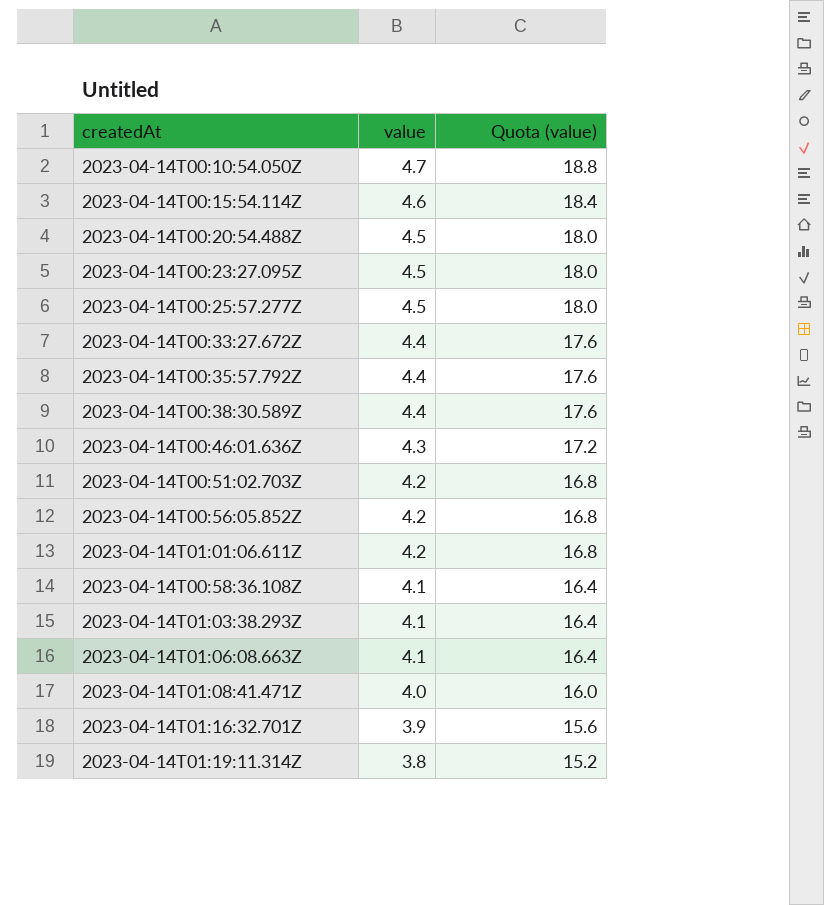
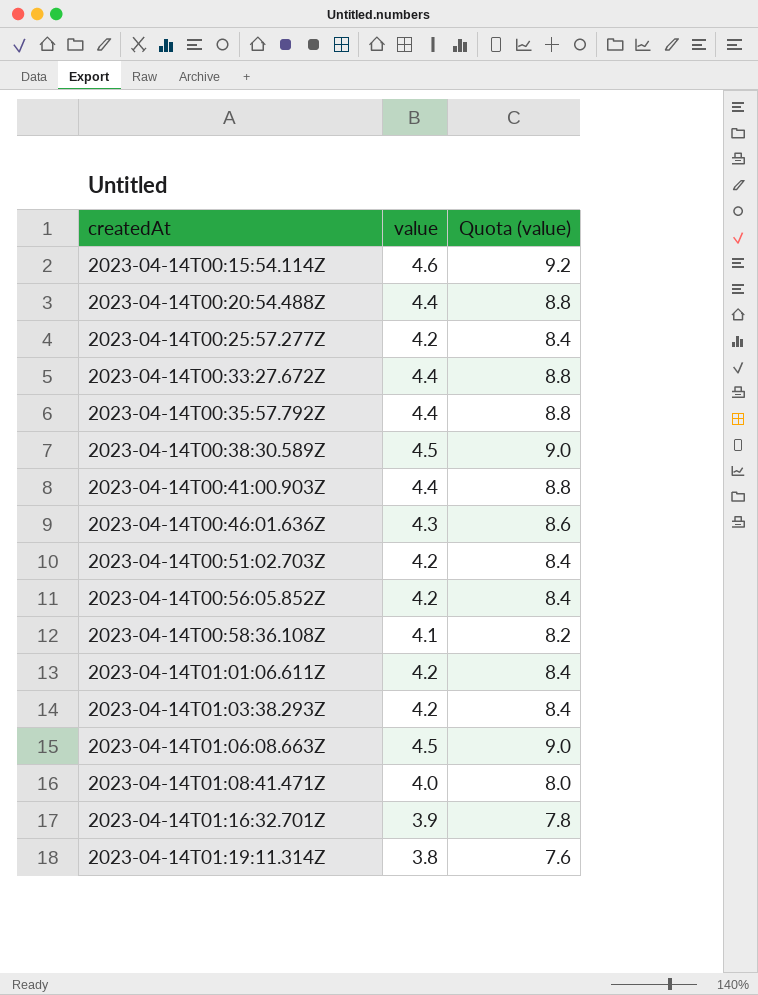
row order: value descending -> createdAt ascending
column Quota (value) | formula: [value] * 4 -> [value] * 2
row 2023-04-14T00:10:54.050Z: 4.7 | 18.8 -> none
row 2023-04-14T00:23:27.095Z: 4.5 | 18.0 -> none
2023-04-14T00:20:54.488Z | value: 4.5 -> 4.4
2023-04-14T00:25:57.277Z | value: 4.5 -> 4.2
2023-04-14T00:38:30.589Z | value: 4.4 -> 4.5
row 2023-04-14T00:41:00.903Z: none -> 4.4 | 8.8
2023-04-14T01:03:38.293Z | value: 4.1 -> 4.2
2023-04-14T01:06:08.663Z | value: 4.1 -> 4.5

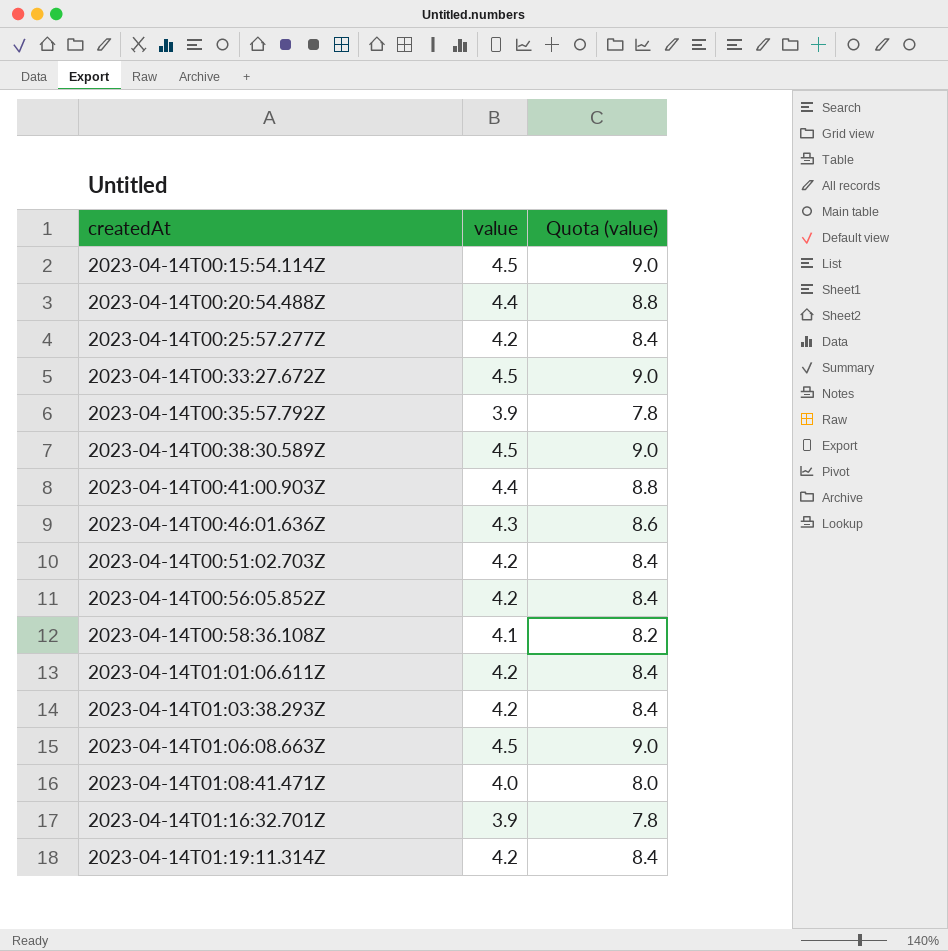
2023-04-14T00:15:54.114Z | value: 4.6 -> 4.5
2023-04-14T00:15:54.114Z | Quota (value): 9.2 -> 9.0
2023-04-14T00:33:27.672Z | value: 4.4 -> 4.5
2023-04-14T00:33:27.672Z | Quota (value): 8.8 -> 9.0
2023-04-14T00:35:57.792Z | value: 4.4 -> 3.9
2023-04-14T00:35:57.792Z | Quota (value): 8.8 -> 7.8
2023-04-14T01:19:11.314Z | value: 3.8 -> 4.2
2023-04-14T01:19:11.314Z | Quota (value): 7.6 -> 8.4

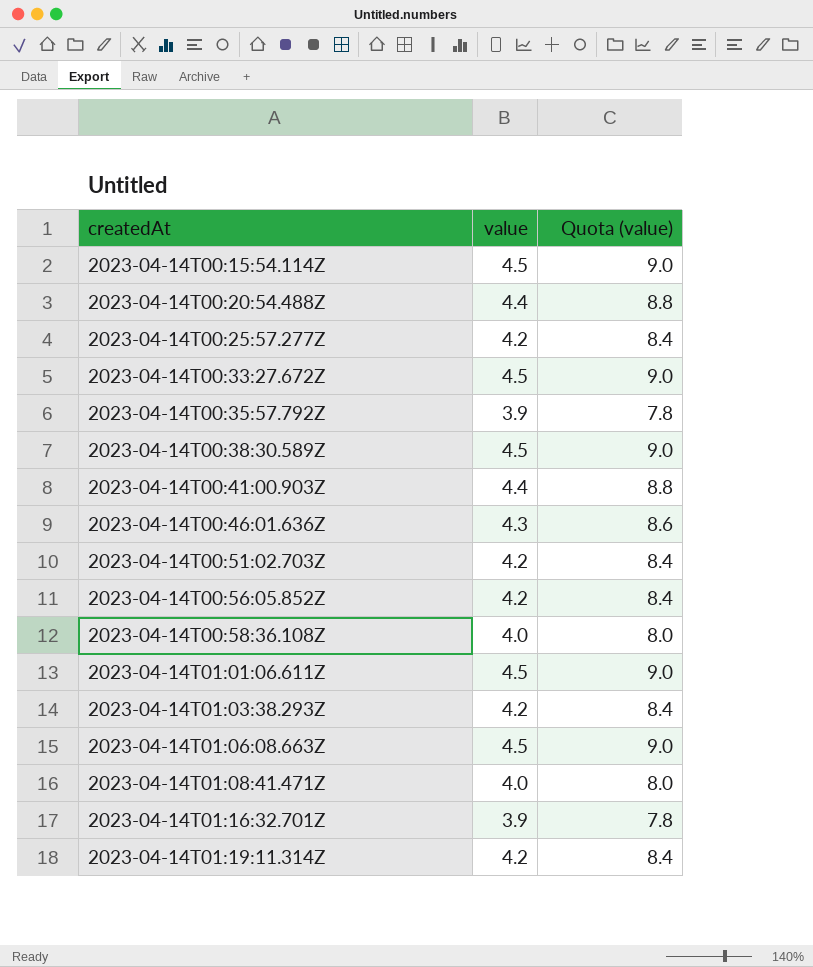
2023-04-14T00:58:36.108Z | value: 4.1 -> 4.0
2023-04-14T00:58:36.108Z | Quota (value): 8.2 -> 8.0
2023-04-14T01:01:06.611Z | value: 4.2 -> 4.5
2023-04-14T01:01:06.611Z | Quota (value): 8.4 -> 9.0

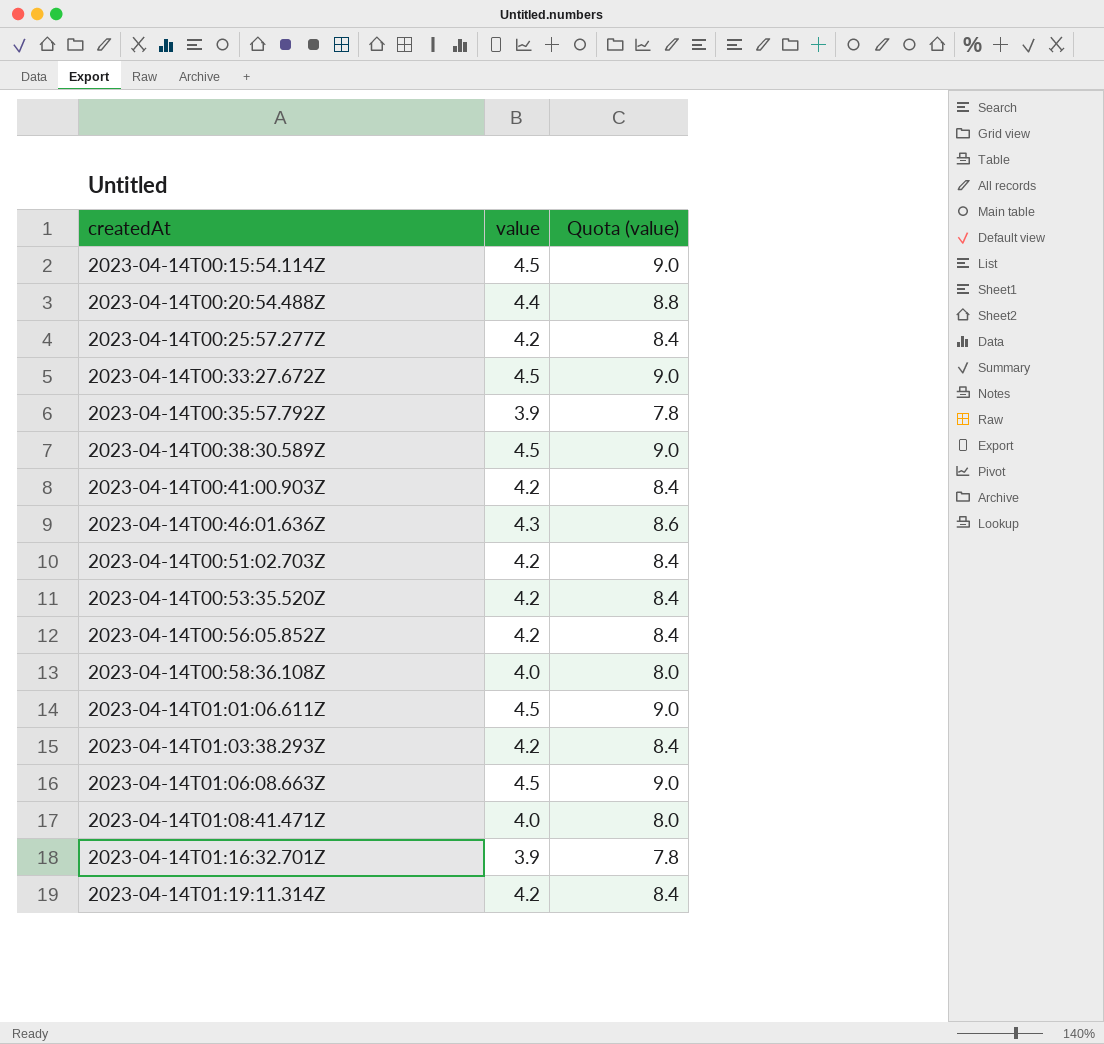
2023-04-14T00:41:00.903Z | value: 4.4 -> 4.2
2023-04-14T00:41:00.903Z | Quota (value): 8.8 -> 8.4
row 2023-04-14T00:53:35.520Z: none -> 4.2 | 8.4

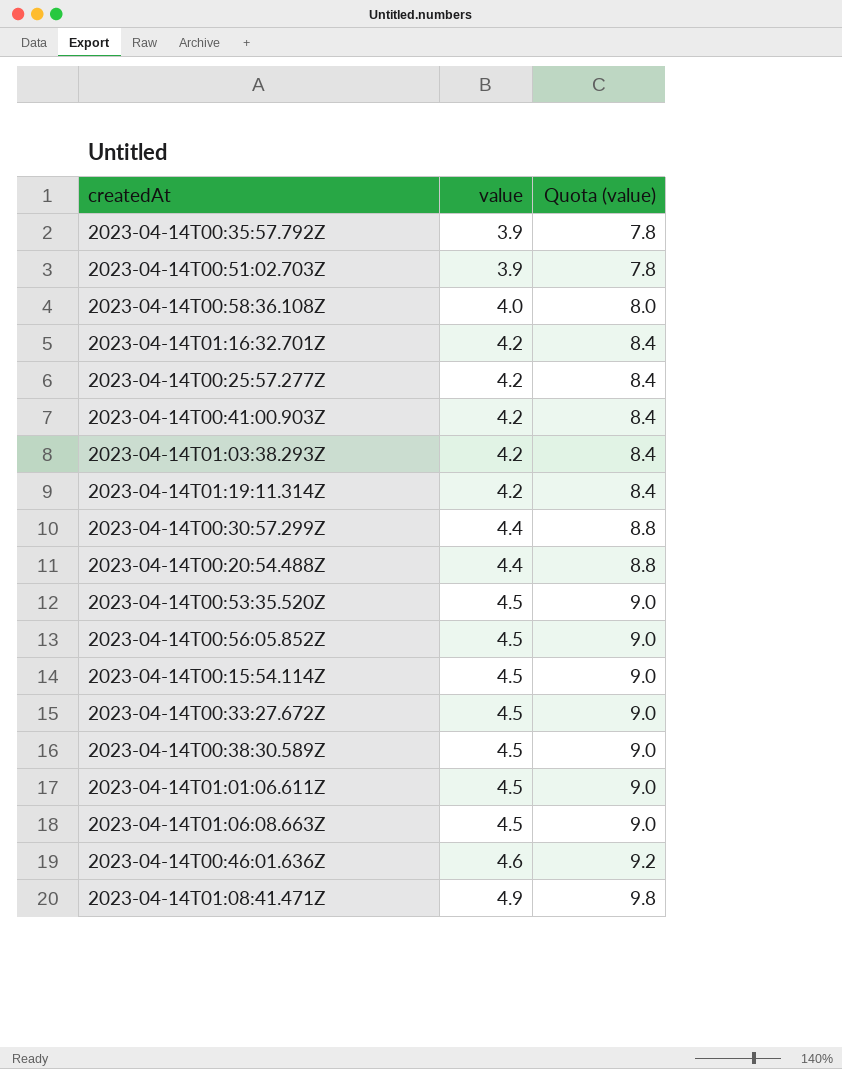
row order: createdAt ascending -> value ascending
2023-04-14T00:51:02.703Z | value: 4.2 -> 3.9
2023-04-14T00:51:02.703Z | Quota (value): 8.4 -> 7.8
2023-04-14T01:16:32.701Z | value: 3.9 -> 4.2
2023-04-14T01:16:32.701Z | Quota (value): 7.8 -> 8.4
row 2023-04-14T00:30:57.299Z: none -> 4.4 | 8.8
2023-04-14T00:53:35.520Z | value: 4.2 -> 4.5
2023-04-14T00:53:35.520Z | Quota (value): 8.4 -> 9.0
2023-04-14T00:56:05.852Z | value: 4.2 -> 4.5
2023-04-14T00:56:05.852Z | Quota (value): 8.4 -> 9.0
2023-04-14T00:46:01.636Z | value: 4.3 -> 4.6
2023-04-14T00:46:01.636Z | Quota (value): 8.6 -> 9.2
2023-04-14T01:08:41.471Z | value: 4.0 -> 4.9
2023-04-14T01:08:41.471Z | Quota (value): 8.0 -> 9.8

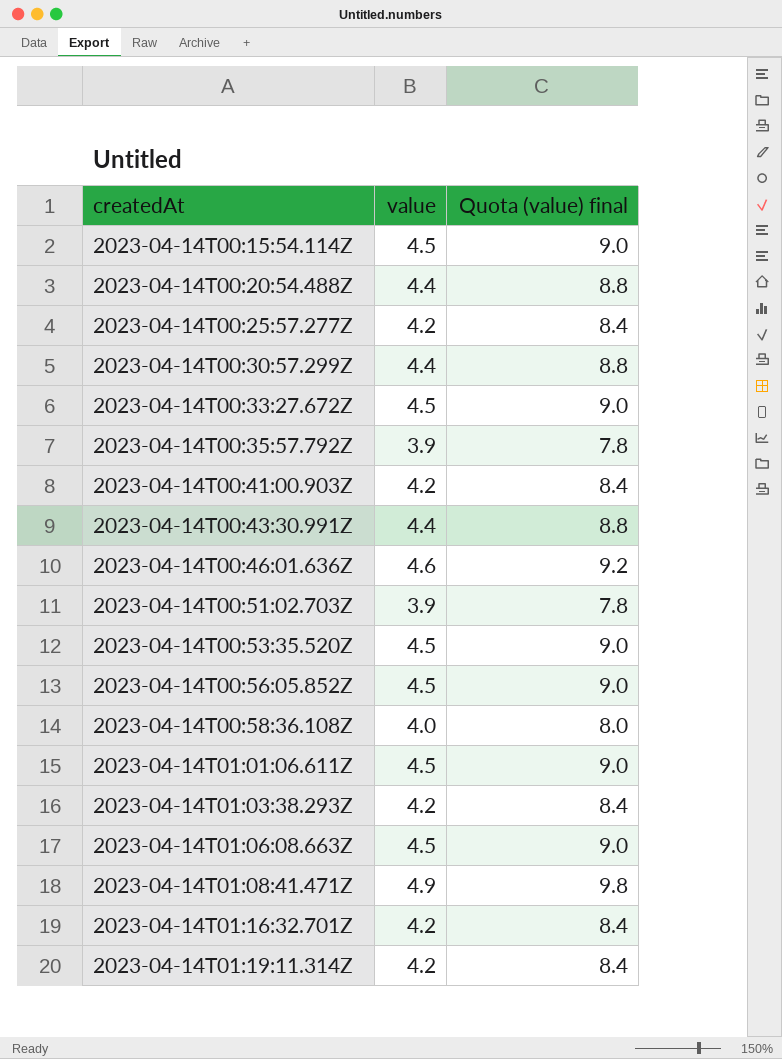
row order: value ascending -> createdAt ascending
column name: Quota (value) -> Quota (value) final
row 2023-04-14T00:38:30.589Z: 4.5 | 9.0 -> none
row 2023-04-14T00:43:30.991Z: none -> 4.4 | 8.8

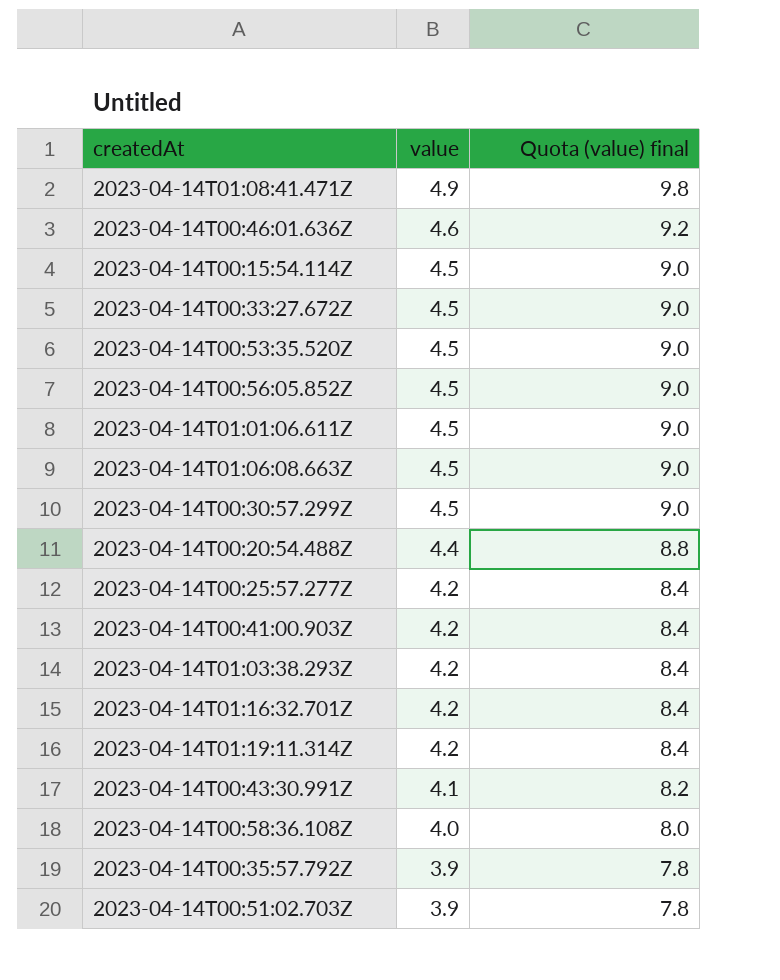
row order: createdAt ascending -> value descending
2023-04-14T00:30:57.299Z | value: 4.4 -> 4.5
2023-04-14T00:30:57.299Z | Quota (value) final: 8.8 -> 9.0
2023-04-14T00:43:30.991Z | value: 4.4 -> 4.1
2023-04-14T00:43:30.991Z | Quota (value) final: 8.8 -> 8.2

